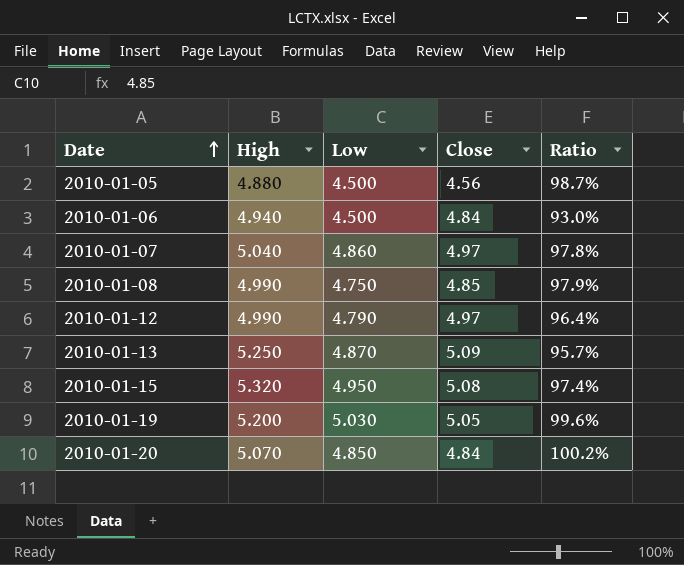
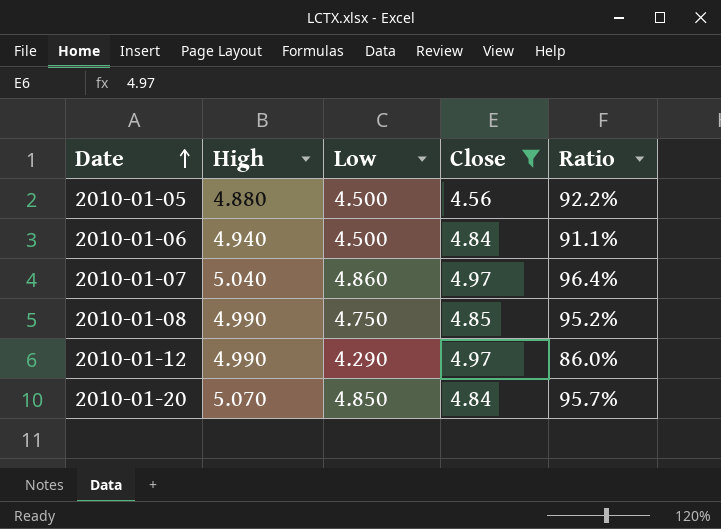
filter: none -> Close <= 4.97
column Ratio | formula: [Low] / [Close] -> [Low] / [High]
2010-01-12 | Low: 4.790 -> 4.290

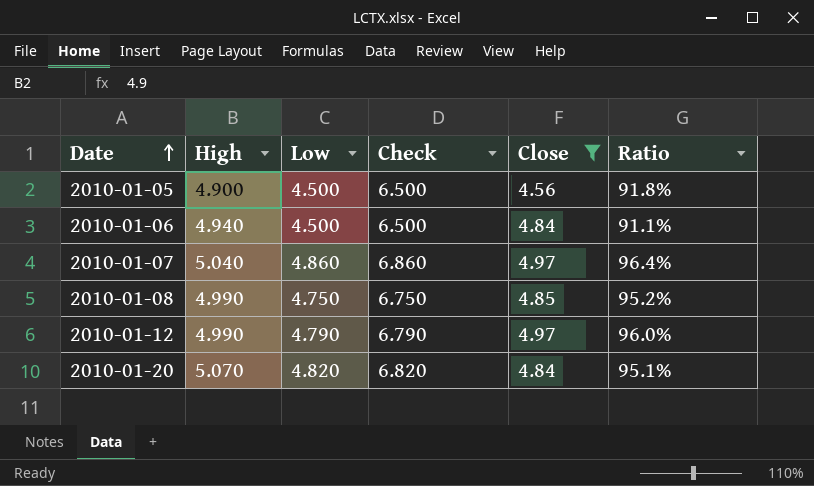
column Check | formula: none -> [Low] + 2
2010-01-05 | High: 4.880 -> 4.900
2010-01-05 | Ratio: 92.2% -> 91.8%
2010-01-12 | Low: 4.290 -> 4.790
2010-01-12 | Ratio: 86.0% -> 96.0%
2010-01-20 | Low: 4.850 -> 4.820
2010-01-20 | Ratio: 95.7% -> 95.1%

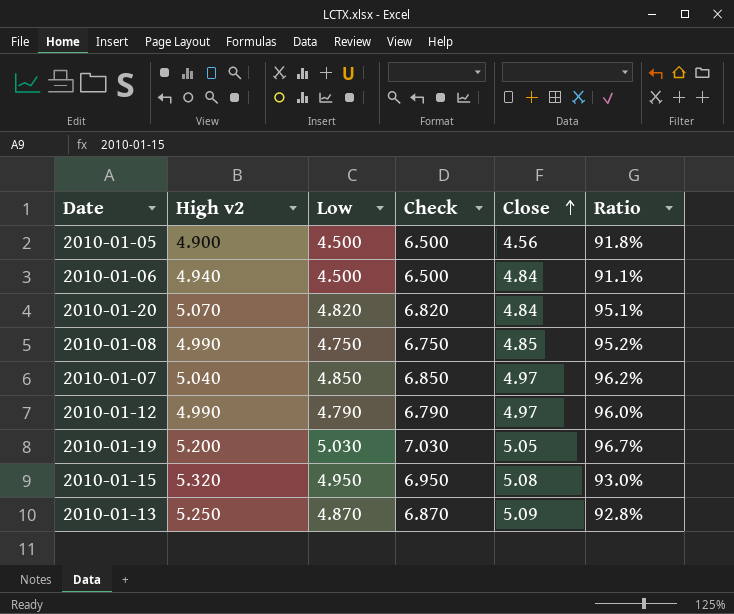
filter: Close <= 4.97 -> none
row order: Date ascending -> Close ascending
column name: High -> High v2
2010-01-07 | Low: 4.860 -> 4.850
2010-01-07 | Check: 6.860 -> 6.850
2010-01-07 | Ratio: 96.4% -> 96.2%

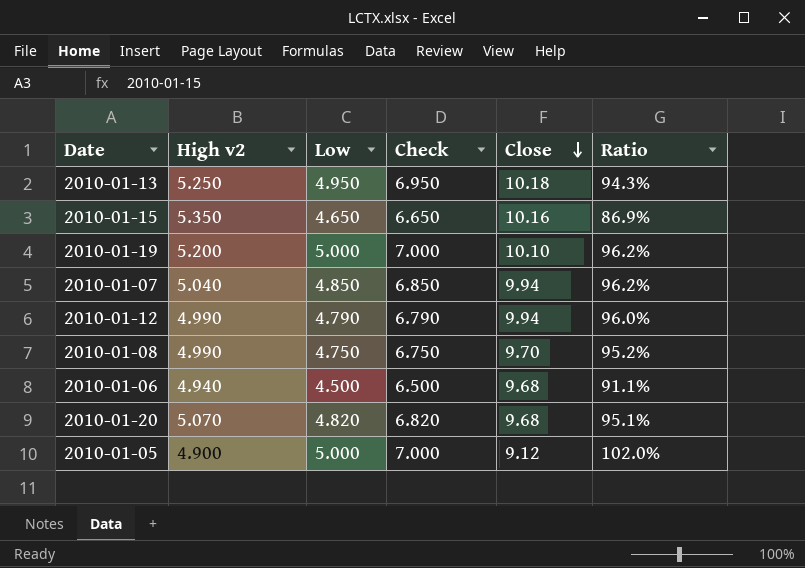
row order: Close ascending -> Close descending
2010-01-13 | Low: 4.870 -> 4.950
2010-01-13 | Check: 6.870 -> 6.950
2010-01-13 | Close: 5.09 -> 10.18
2010-01-13 | Ratio: 92.8% -> 94.3%
2010-01-15 | High v2: 5.320 -> 5.350
2010-01-15 | Low: 4.950 -> 4.650
2010-01-15 | Check: 6.950 -> 6.650
2010-01-15 | Close: 5.08 -> 10.16
2010-01-15 | Ratio: 93.0% -> 86.9%
2010-01-19 | Low: 5.030 -> 5.000
2010-01-19 | Check: 7.030 -> 7.000
2010-01-19 | Close: 5.05 -> 10.10
2010-01-19 | Ratio: 96.7% -> 96.2%
2010-01-07 | Close: 4.97 -> 9.94
2010-01-12 | Close: 4.97 -> 9.94
2010-01-08 | Close: 4.85 -> 9.70
2010-01-06 | Close: 4.84 -> 9.68
2010-01-20 | Close: 4.84 -> 9.68
2010-01-05 | Low: 4.500 -> 5.000
2010-01-05 | Check: 6.500 -> 7.000
2010-01-05 | Close: 4.56 -> 9.12
2010-01-05 | Ratio: 91.8% -> 102.0%

